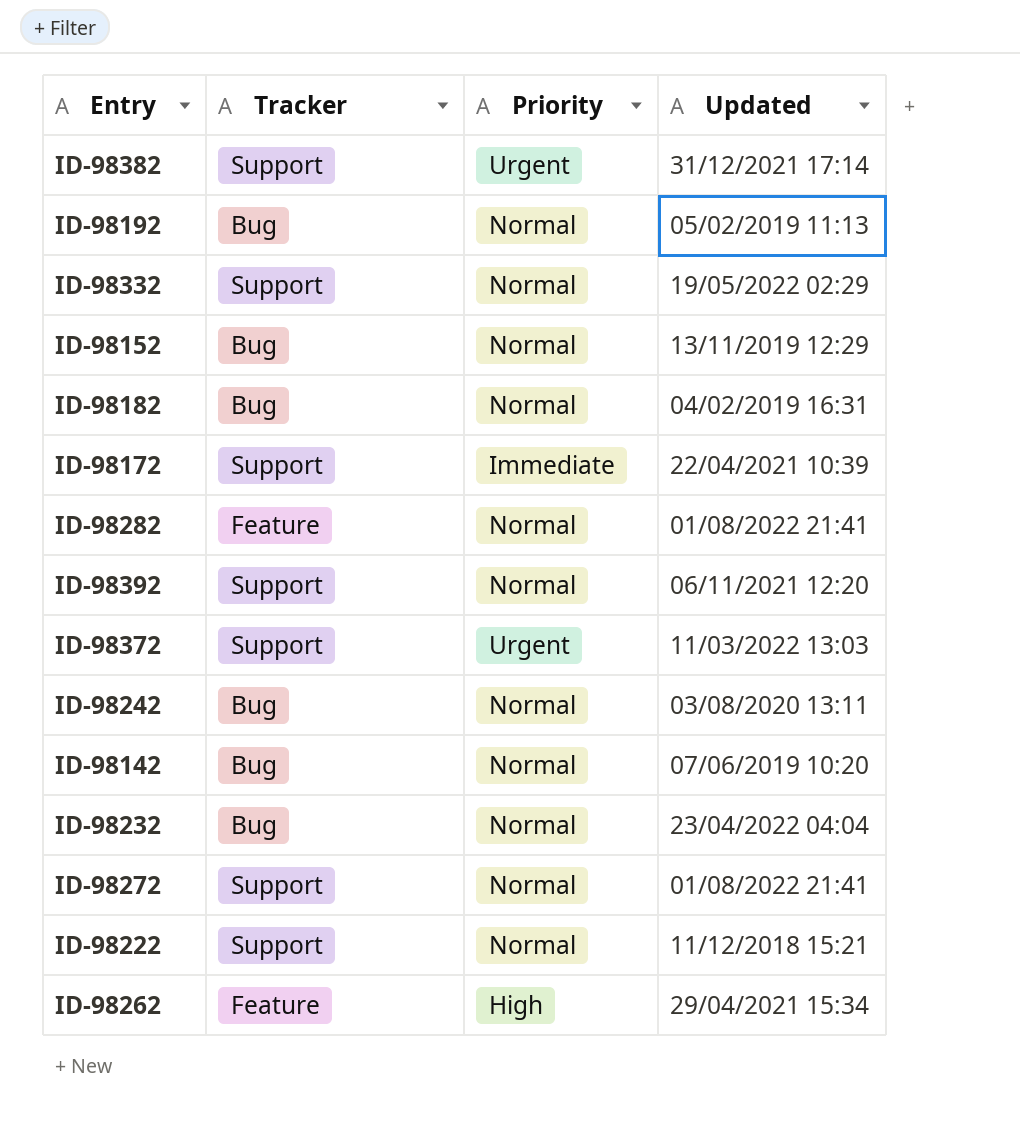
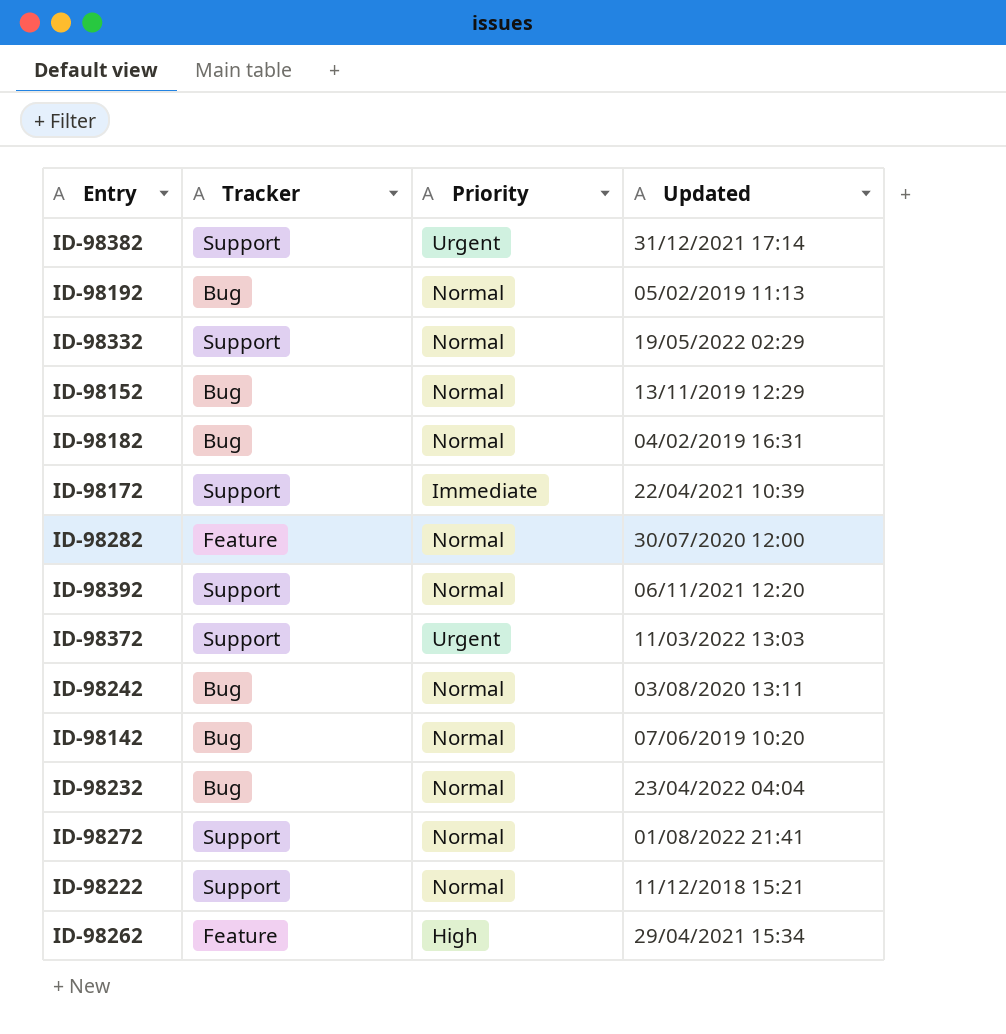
ID-98282 | Updated: 01/08/2022 21:41 -> 30/07/2020 12:00

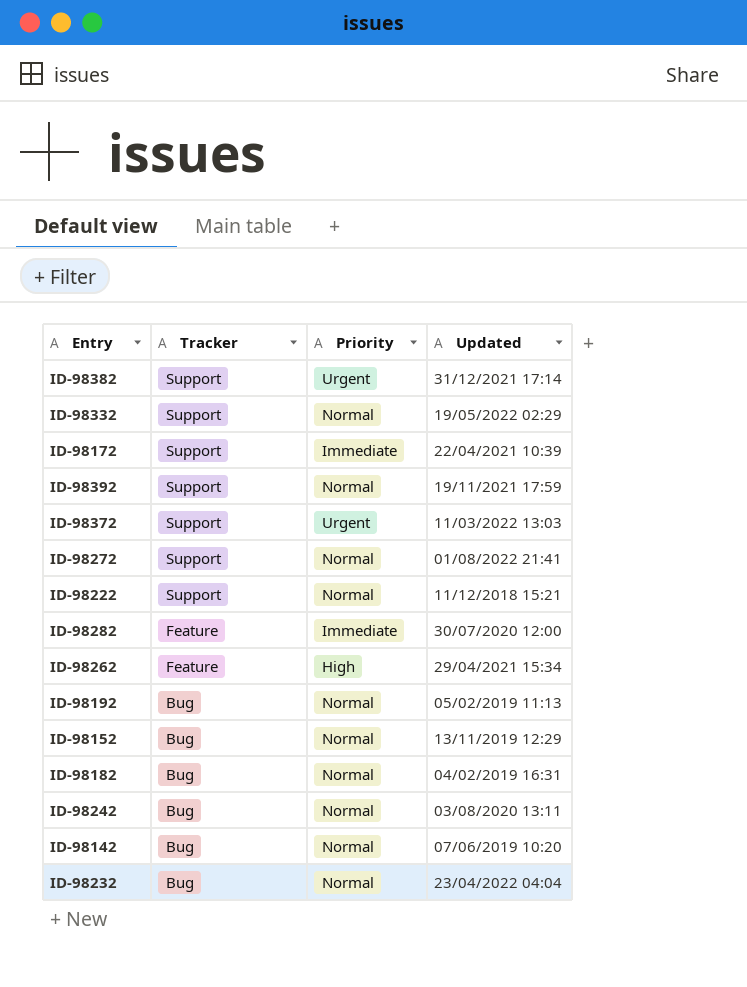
row order: none -> Tracker descending
ID-98392 | Updated: 06/11/2021 12:20 -> 19/11/2021 17:59
ID-98282 | Priority: Normal -> Immediate

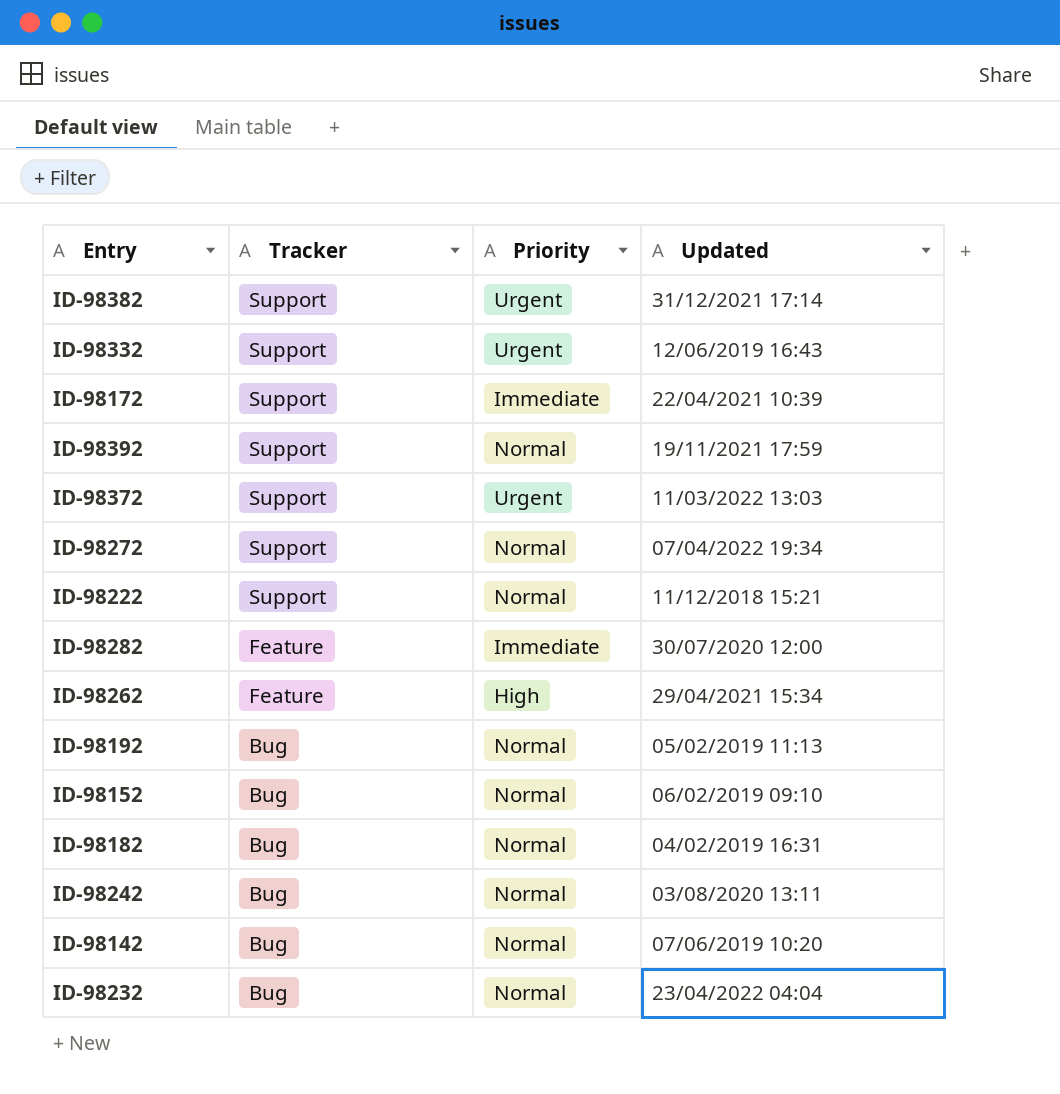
ID-98332 | Priority: Normal -> Urgent
ID-98332 | Updated: 19/05/2022 02:29 -> 12/06/2019 16:43
ID-98272 | Updated: 01/08/2022 21:41 -> 07/04/2022 19:34
ID-98152 | Updated: 13/11/2019 12:29 -> 06/02/2019 09:10

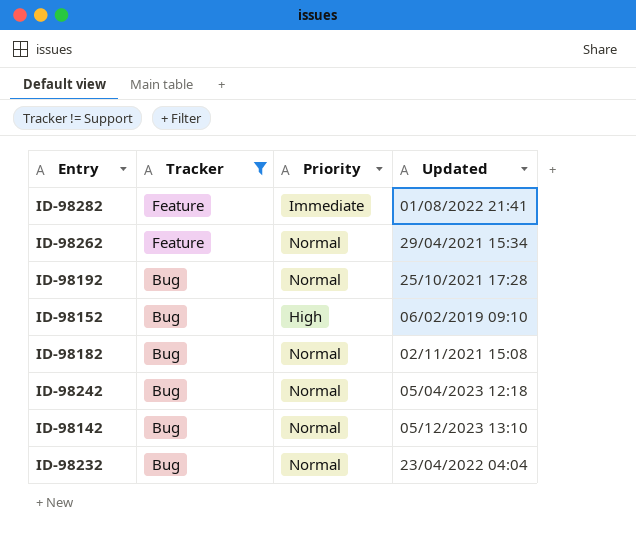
filter: none -> Tracker != Support
ID-98282 | Updated: 30/07/2020 12:00 -> 01/08/2022 21:41
ID-98262 | Priority: High -> Normal
ID-98192 | Updated: 05/02/2019 11:13 -> 25/10/2021 17:28
ID-98152 | Priority: Normal -> High
ID-98182 | Updated: 04/02/2019 16:31 -> 02/11/2021 15:08
ID-98242 | Updated: 03/08/2020 13:11 -> 05/04/2023 12:18
ID-98142 | Updated: 07/06/2019 10:20 -> 05/12/2023 13:10

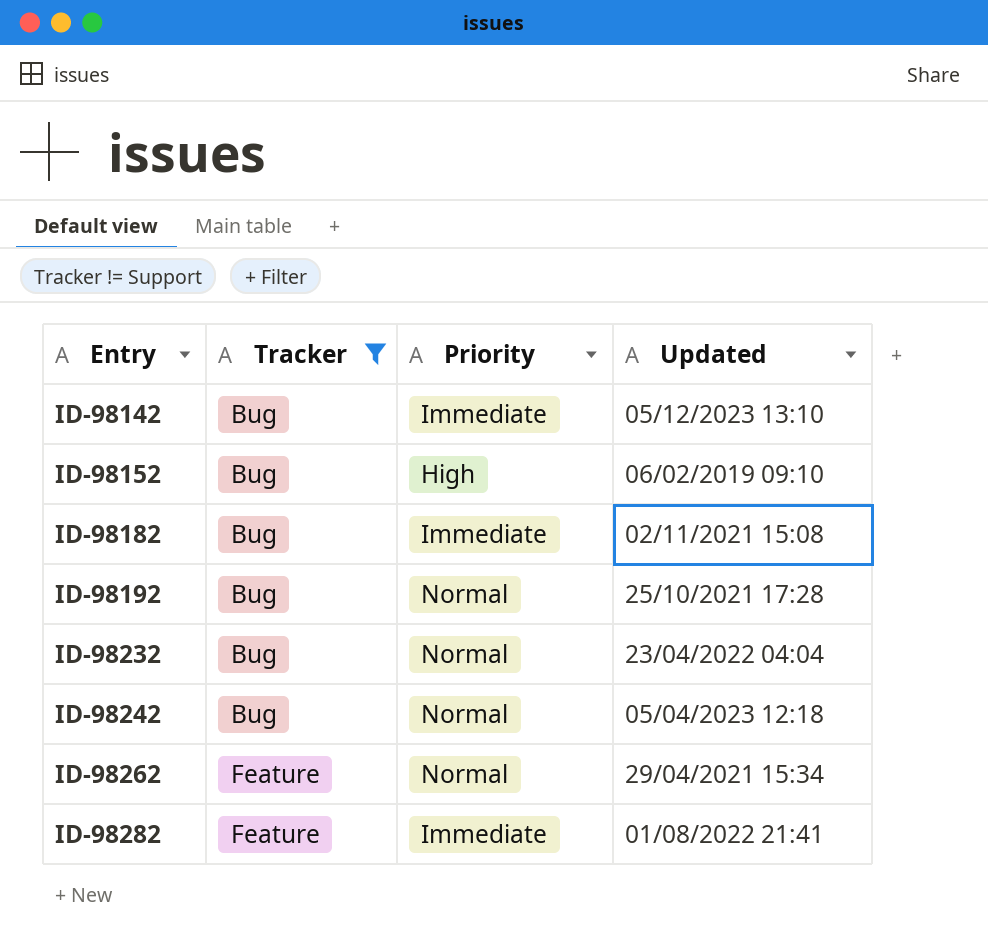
row order: Tracker descending -> Entry ascending
ID-98142 | Priority: Normal -> Immediate
ID-98182 | Priority: Normal -> Immediate

